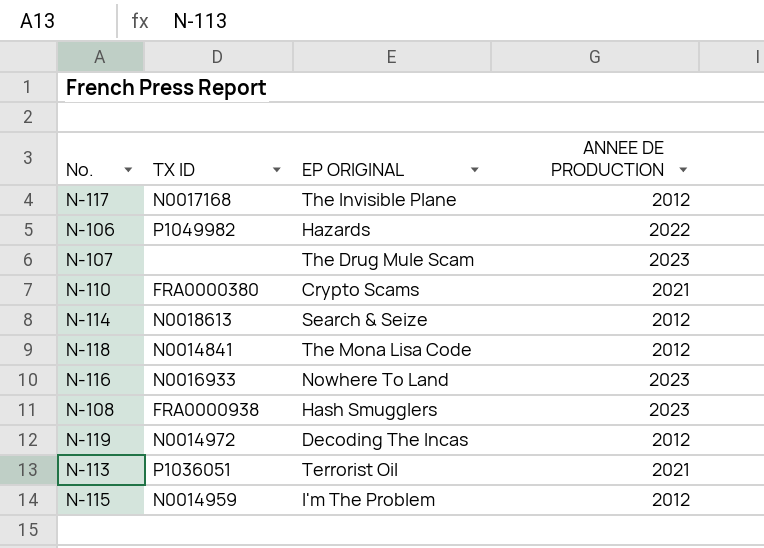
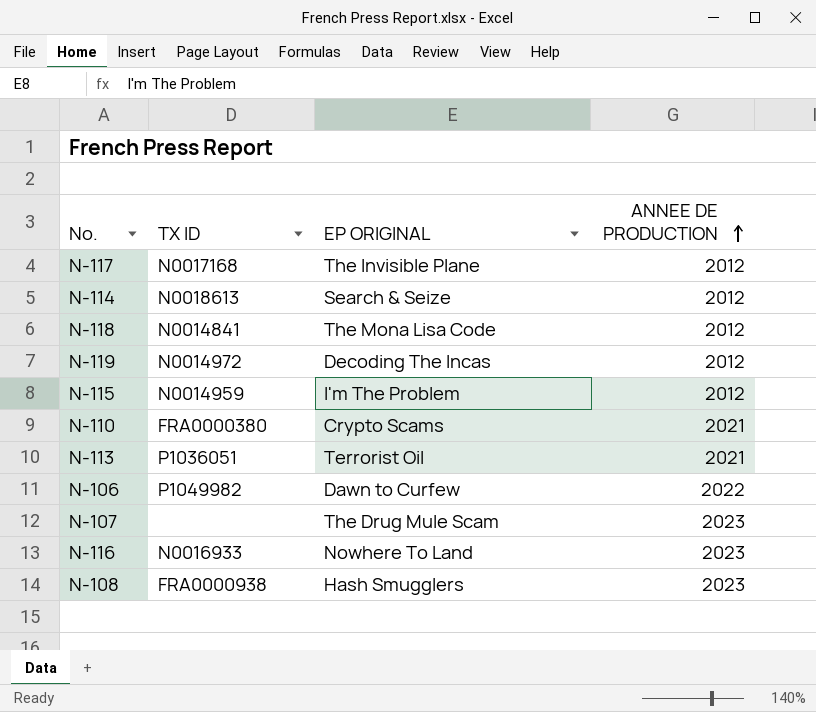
row order: none -> ANNEE DE PRODUCTION ascending
N-106 | EP ORIGINAL: Hazards -> Dawn to Curfew

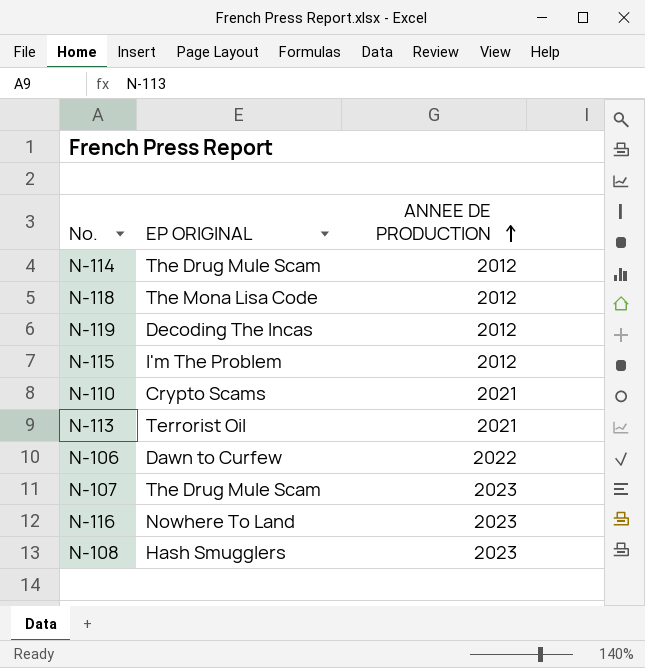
column TX ID | position: 2 -> none
row N-117: N0017168 | The Invisible Plane | 2012 -> none
N-114 | EP ORIGINAL: Search & Seize -> The Drug Mule Scam

